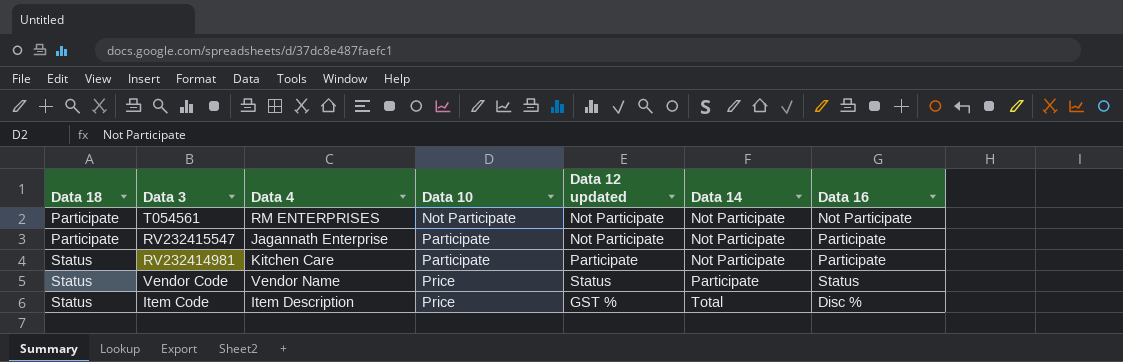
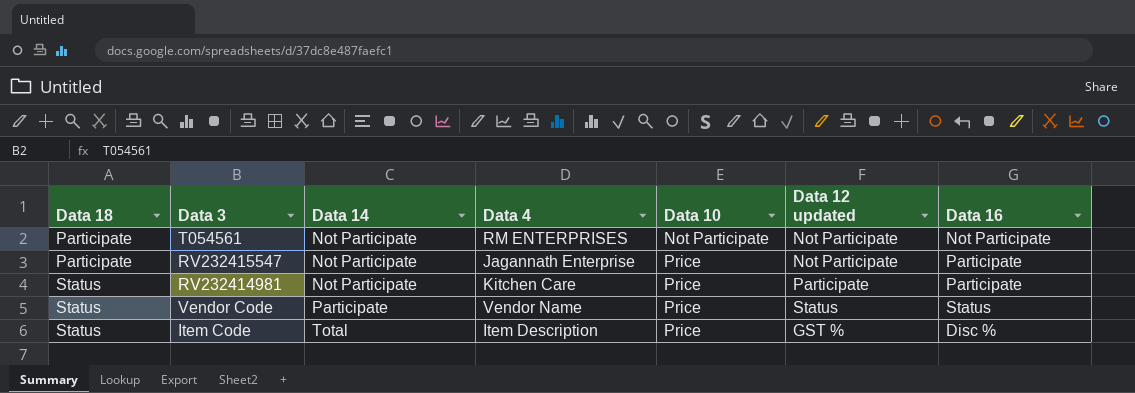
column Data 14 | position: 6 -> 3
RV232415547 | Data 10: Participate -> Price
RV232414981 | Data 10: Participate -> Price

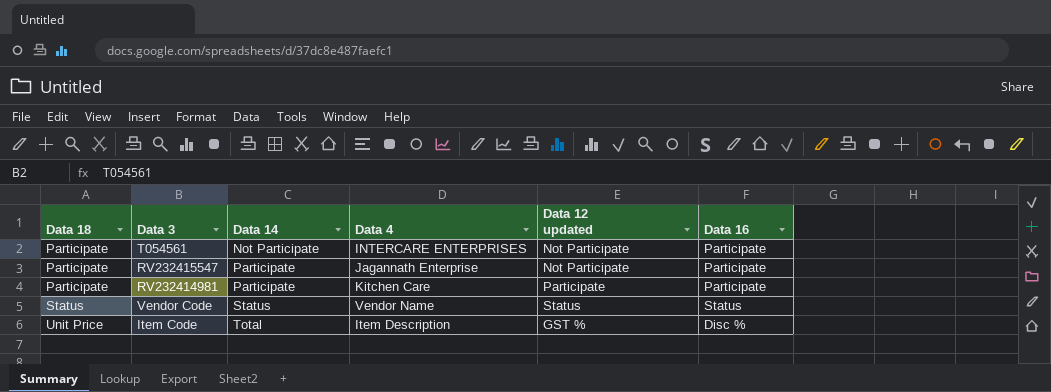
column Data 10 | position: 5 -> none
T054561 | Data 4: RM ENTERPRISES -> INTERCARE ENTERPRISES
T054561 | Data 16: Not Participate -> Participate
RV232415547 | Data 14: Not Participate -> Participate
RV232414981 | Data 18: Status -> Participate
RV232414981 | Data 14: Not Participate -> Participate
Vendor Code | Data 14: Participate -> Status
Item Code | Data 18: Status -> Unit Price

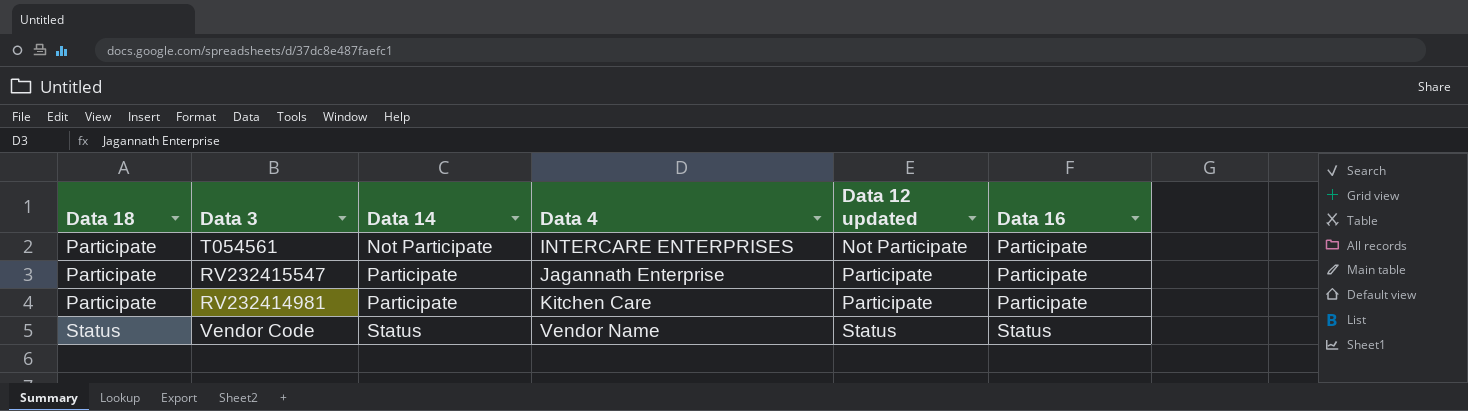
row Item Code: Unit Price | Total | Item Description | GST % | Disc % -> none
RV232415547 | Data 12 updated: Not Participate -> Participate

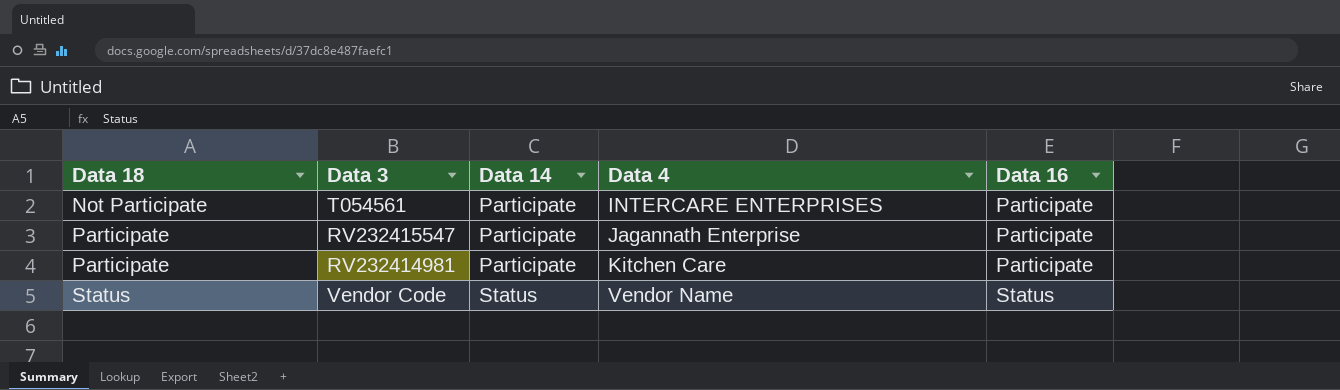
column Data 12 updated | position: 5 -> none
T054561 | Data 18: Participate -> Not Participate
T054561 | Data 14: Not Participate -> Participate

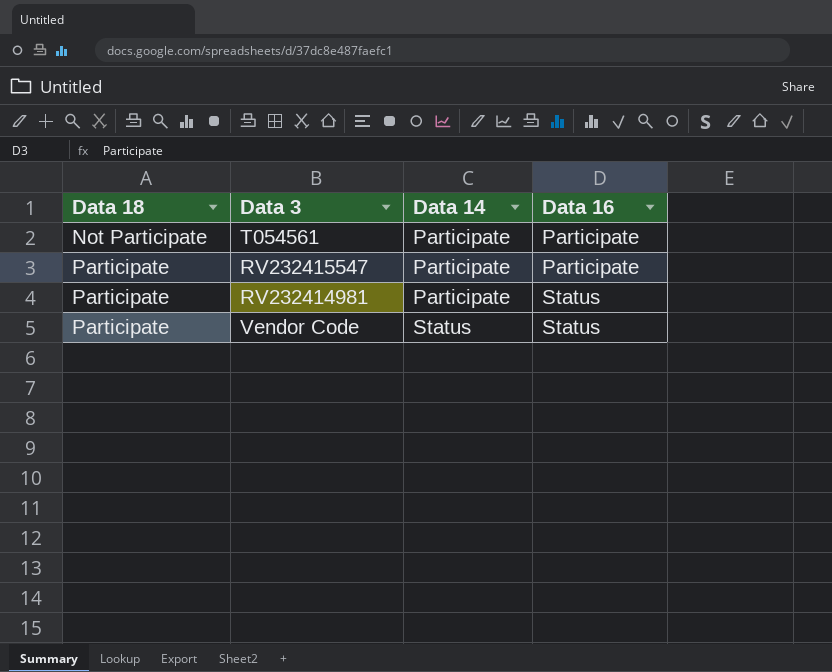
column Data 4 | position: 4 -> none
RV232414981 | Data 16: Participate -> Status
Vendor Code | Data 18: Status -> Participate

